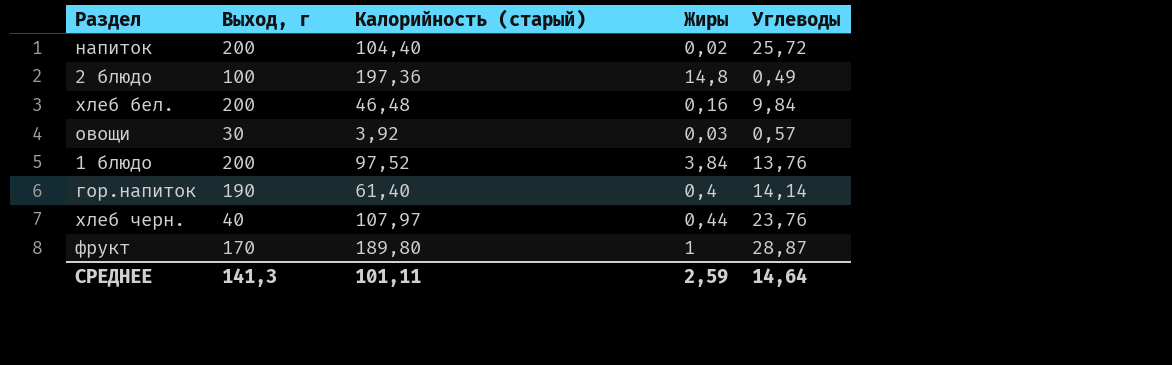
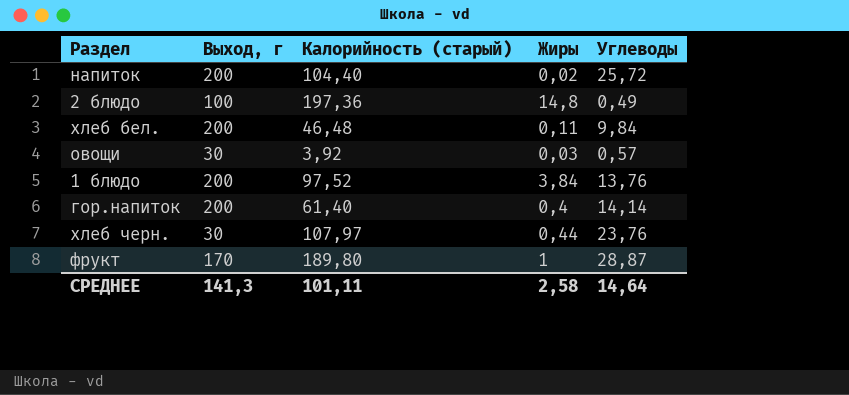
хлеб бел. | Жиры: 0,16 -> 0,11
гор.напиток | Выход, г: 190 -> 200
хлеб черн. | Выход, г: 40 -> 30
СРЕДНЕЕ | Жиры: 2,59 -> 2,58

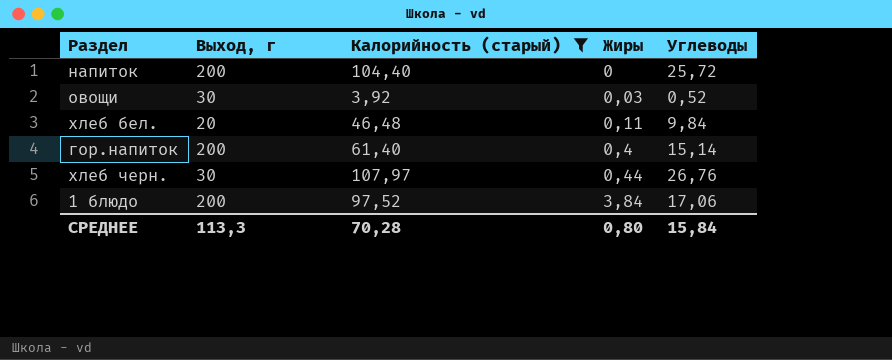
filter: none -> Калорийность (старый) <= 107,97
row order: none -> Жиры ascending
напиток | Жиры: 0,02 -> 0
овощи | Углеводы: 0,57 -> 0,52
хлеб бел. | Выход, г: 200 -> 20
гор.напиток | Углеводы: 14,14 -> 15,14
хлеб черн. | Углеводы: 23,76 -> 26,76
1 блюдо | Углеводы: 13,76 -> 17,06
СРЕДНЕЕ | Выход, г: 141,3 -> 113,3
СРЕДНЕЕ | Калорийность (старый): 101,11 -> 70,28
СРЕДНЕЕ | Жиры: 2,58 -> 0,80
СРЕДНЕЕ | Углеводы: 14,64 -> 15,84

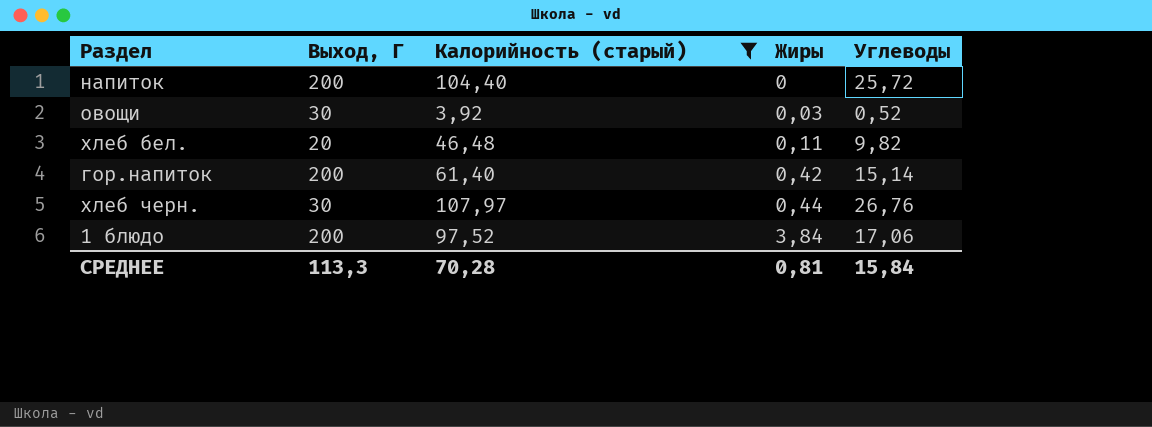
column name: Выход, г -> Выход, Г
хлеб бел. | Углеводы: 9,84 -> 9,82
гор.напиток | Жиры: 0,4 -> 0,42
СРЕДНЕЕ | Жиры: 0,80 -> 0,81

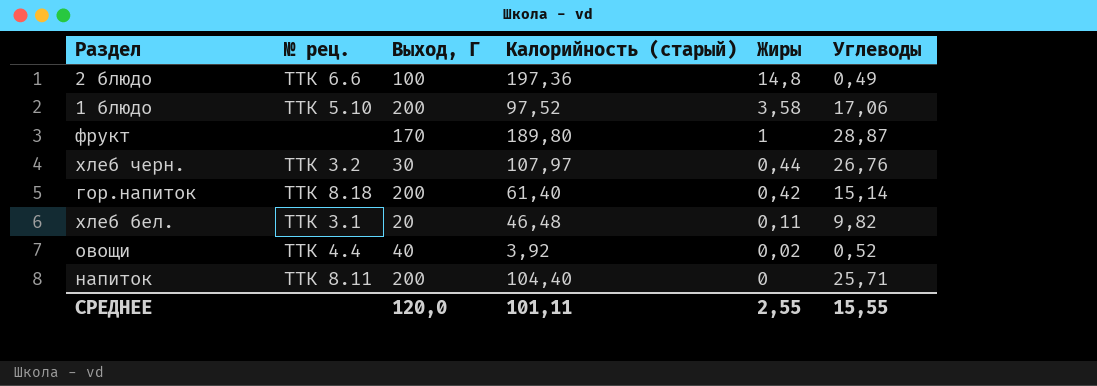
filter: Калорийность (старый) <= 107,97 -> none
row order: Жиры ascending -> Жиры descending
column № рец. | position: none -> 2
1 блюдо | Жиры: 3,84 -> 3,58
овощи | Выход, Г: 30 -> 40
овощи | Жиры: 0,03 -> 0,02
напиток | Углеводы: 25,72 -> 25,71
СРЕДНЕЕ | Выход, Г: 113,3 -> 120,0
СРЕДНЕЕ | Калорийность (старый): 70,28 -> 101,11
СРЕДНЕЕ | Жиры: 0,81 -> 2,55
СРЕДНЕЕ | Углеводы: 15,84 -> 15,55

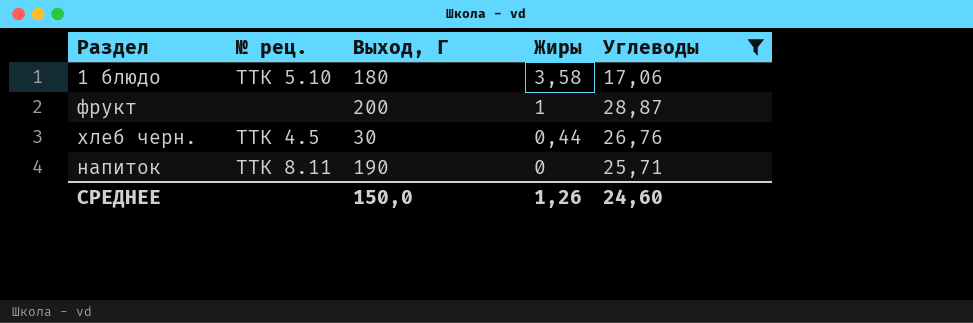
filter: none -> Углеводы >= 17,06
column Калорийность (старый) | position: 4 -> none
1 блюдо | Выход, Г: 200 -> 180
фрукт | Выход, Г: 170 -> 200
хлеб черн. | № рец.: ТТК 3.2 -> ТТК 4.5
напиток | Выход, Г: 200 -> 190
СРЕДНЕЕ | Выход, Г: 120,0 -> 150,0
СРЕДНЕЕ | Жиры: 2,55 -> 1,26
СРЕДНЕЕ | Углеводы: 15,55 -> 24,60

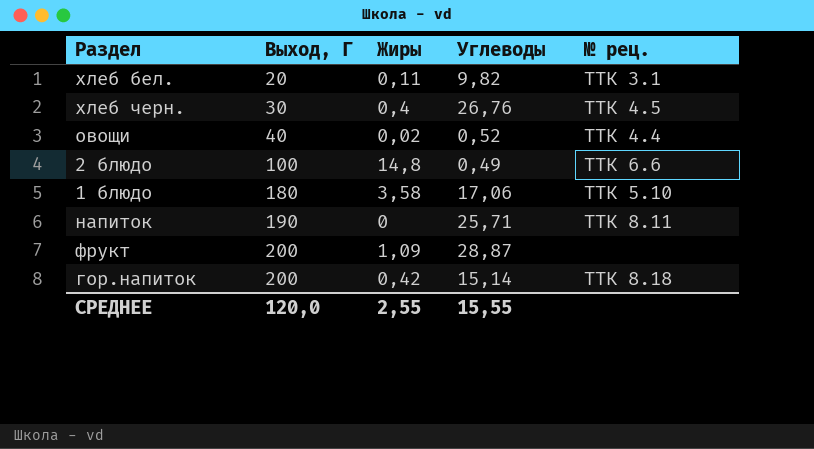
filter: Углеводы >= 17,06 -> none
row order: Жиры descending -> Выход, Г ascending
column № рец. | position: 2 -> 5
хлеб черн. | Жиры: 0,44 -> 0,4
фрукт | Жиры: 1 -> 1,09
СРЕДНЕЕ | Выход, Г: 150,0 -> 120,0
СРЕДНЕЕ | Жиры: 1,26 -> 2,55
СРЕДНЕЕ | Углеводы: 24,60 -> 15,55

